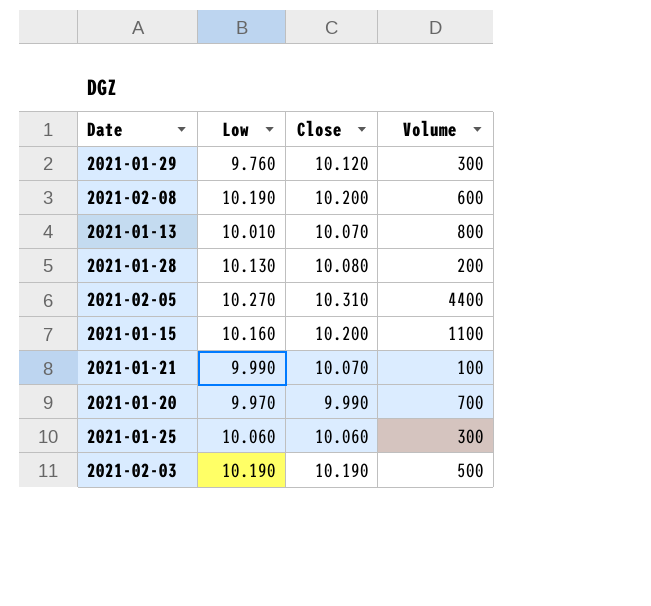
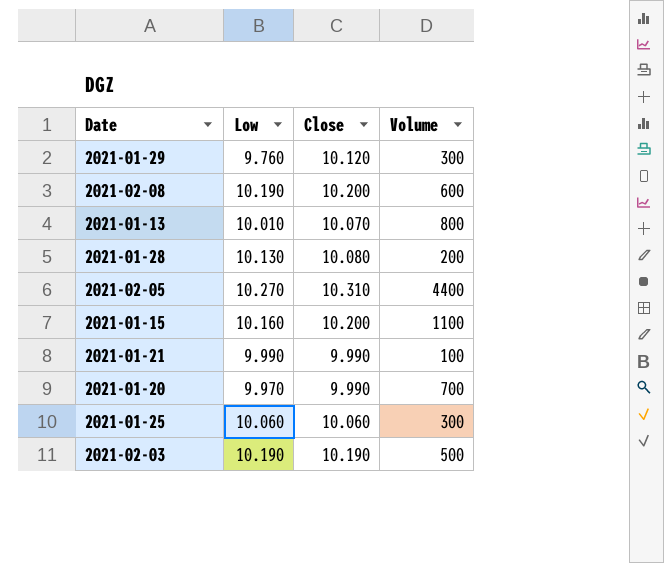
2021-01-21 | Close: 10.070 -> 9.990

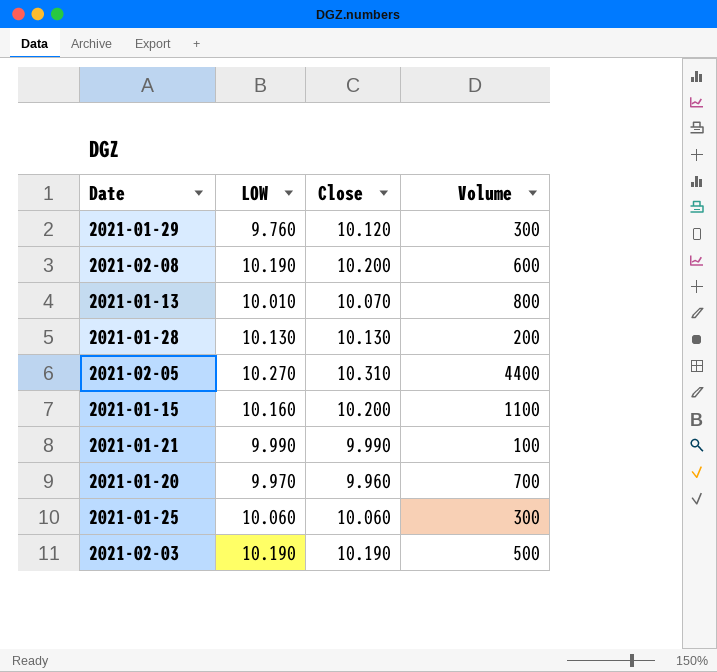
column name: Low -> LOW
2021-01-28 | Close: 10.080 -> 10.130
2021-01-20 | Close: 9.990 -> 9.960

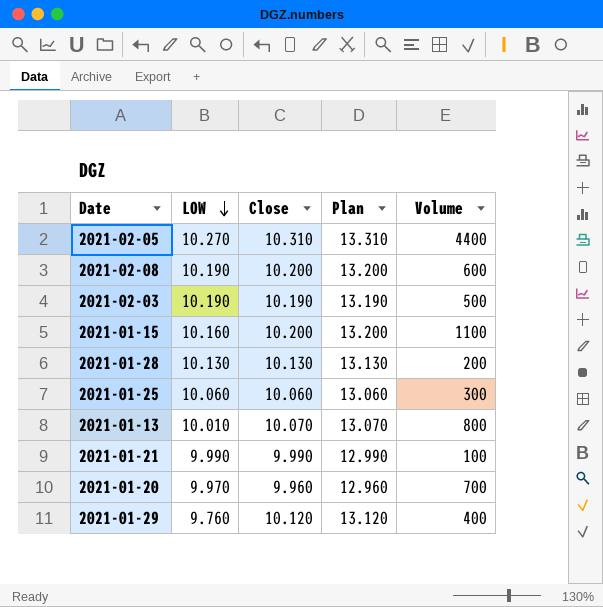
row order: none -> LOW descending
column Plan | formula: none -> [Close] + 3
2021-01-29 | Volume: 300 -> 400

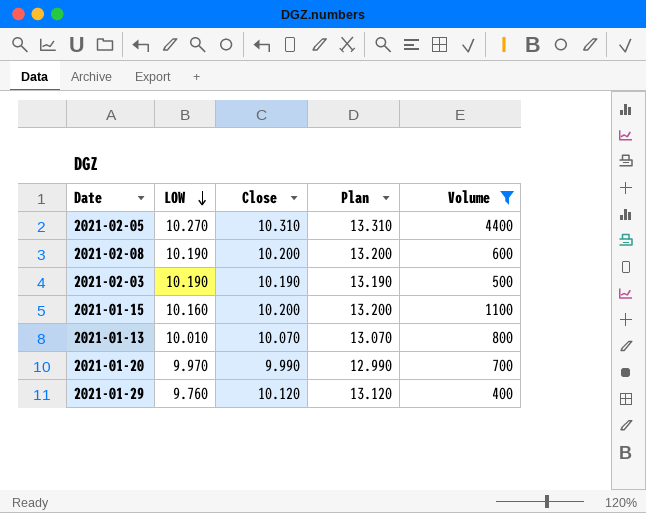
filter: none -> Volume >= 400
2021-01-20 | Close: 9.960 -> 9.990
2021-01-20 | Plan: 12.960 -> 12.990

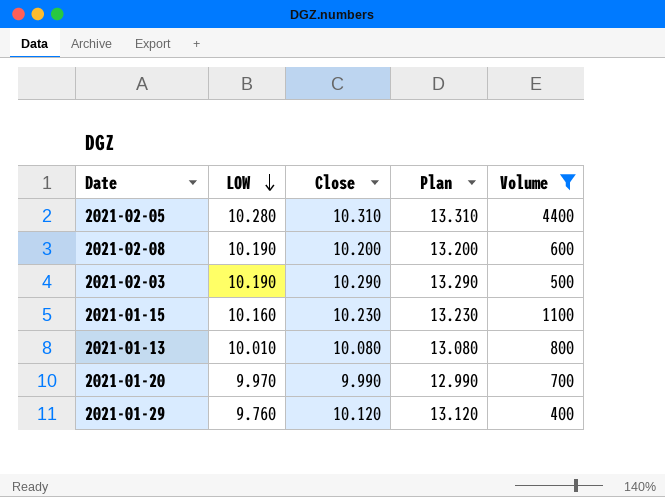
2021-02-05 | LOW: 10.270 -> 10.280
2021-02-03 | Close: 10.190 -> 10.290
2021-02-03 | Plan: 13.190 -> 13.290
2021-01-15 | Close: 10.200 -> 10.230
2021-01-15 | Plan: 13.200 -> 13.230
2021-01-13 | Close: 10.070 -> 10.080
2021-01-13 | Plan: 13.070 -> 13.080

